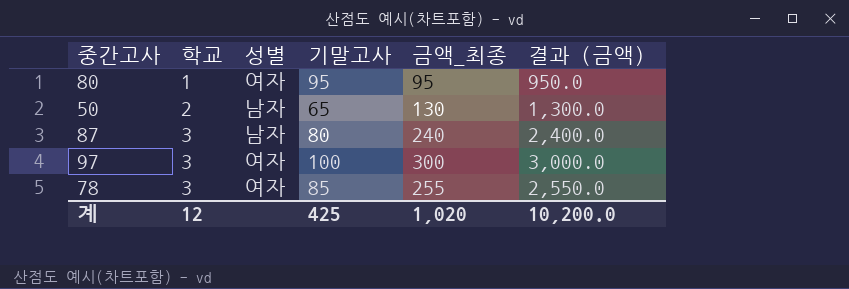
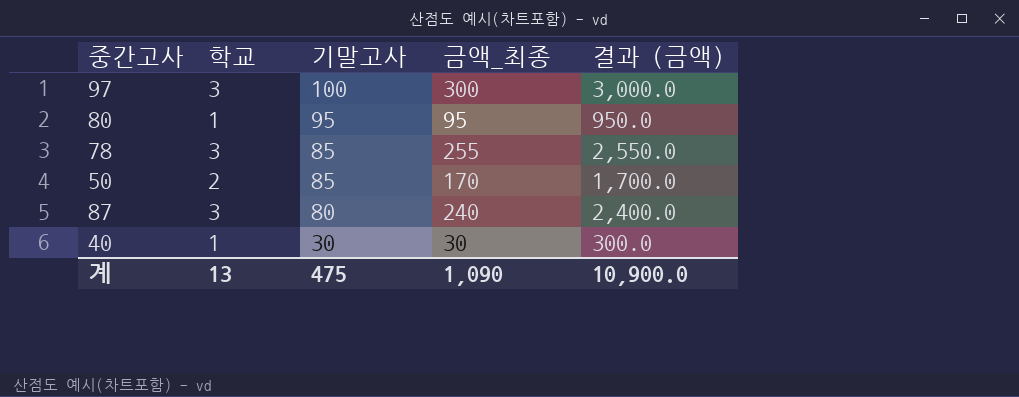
row order: 학교 ascending -> 기말고사 descending
column 성별 | position: 3 -> none
50 | 기말고사: 65 -> 85
50 | 금액_최종: 130 -> 170
50 | 결과 (금액): 1,300.0 -> 1,700.0
row 40: none -> 1 | 30 | 30 | 300.0
계 | 학교: 12 -> 13
계 | 기말고사: 425 -> 475
계 | 금액_최종: 1,020 -> 1,090
계 | 결과 (금액): 10,200.0 -> 10,900.0

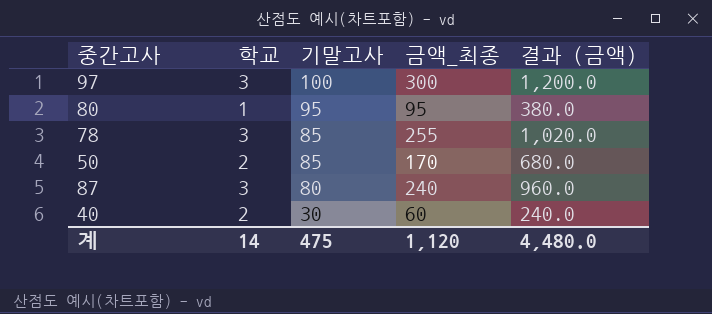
column 결과 (금액) | formula: [금액_최종] * 10 -> [금액_최종] * 4
40 | 학교: 1 -> 2
40 | 금액_최종: 30 -> 60
계 | 학교: 13 -> 14
계 | 금액_최종: 1,090 -> 1,120
계 | 결과 (금액): 10,900.0 -> 4,480.0

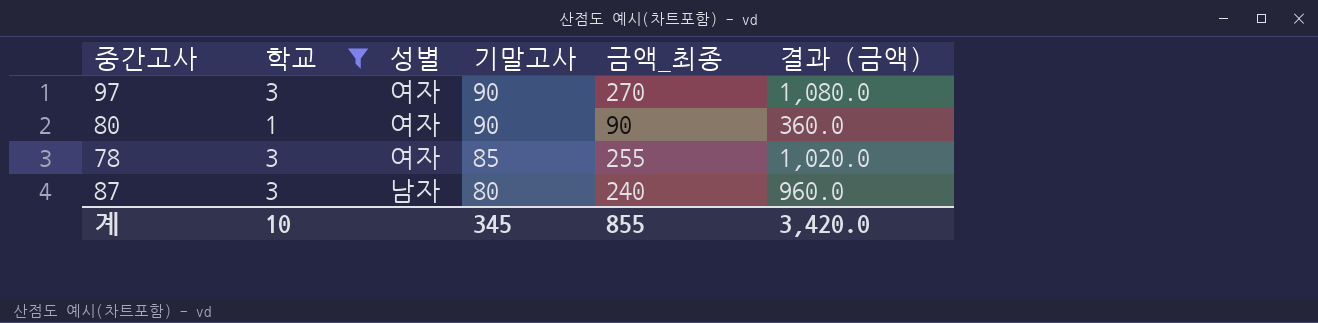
filter: none -> 학교 != 2
column 성별 | position: none -> 3
97 | 기말고사: 100 -> 90
97 | 금액_최종: 300 -> 270
97 | 결과 (금액): 1,200.0 -> 1,080.0
80 | 기말고사: 95 -> 90
80 | 금액_최종: 95 -> 90
80 | 결과 (금액): 380.0 -> 360.0
계 | 학교: 14 -> 10
계 | 기말고사: 475 -> 345
계 | 금액_최종: 1,120 -> 855
계 | 결과 (금액): 4,480.0 -> 3,420.0

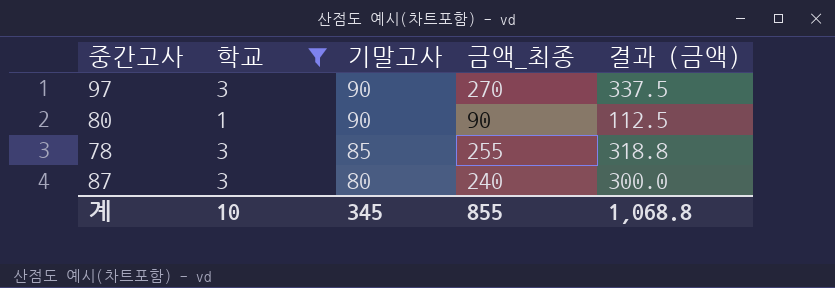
column 성별 | position: 3 -> none
column 결과 (금액) | formula: [금액_최종] * 4 -> [금액_최종] * 1.25
계 | 결과 (금액): 3,420.0 -> 1,068.8

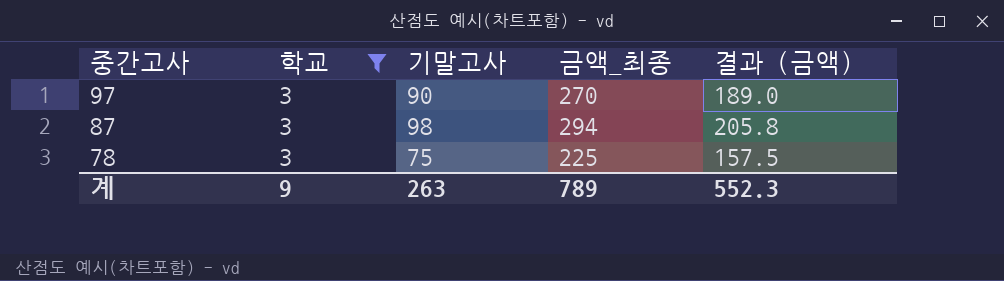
row order: 기말고사 descending -> 중간고사 descending
column 결과 (금액) | formula: [금액_최종] * 1.25 -> [금액_최종] * 0.7
row 80: 1 | 90 | 90 | 112.5 -> none
87 | 기말고사: 80 -> 98
87 | 금액_최종: 240 -> 294
78 | 기말고사: 85 -> 75
78 | 금액_최종: 255 -> 225
계 | 학교: 10 -> 9
계 | 기말고사: 345 -> 263
계 | 금액_최종: 855 -> 789
계 | 결과 (금액): 1,068.8 -> 552.3

